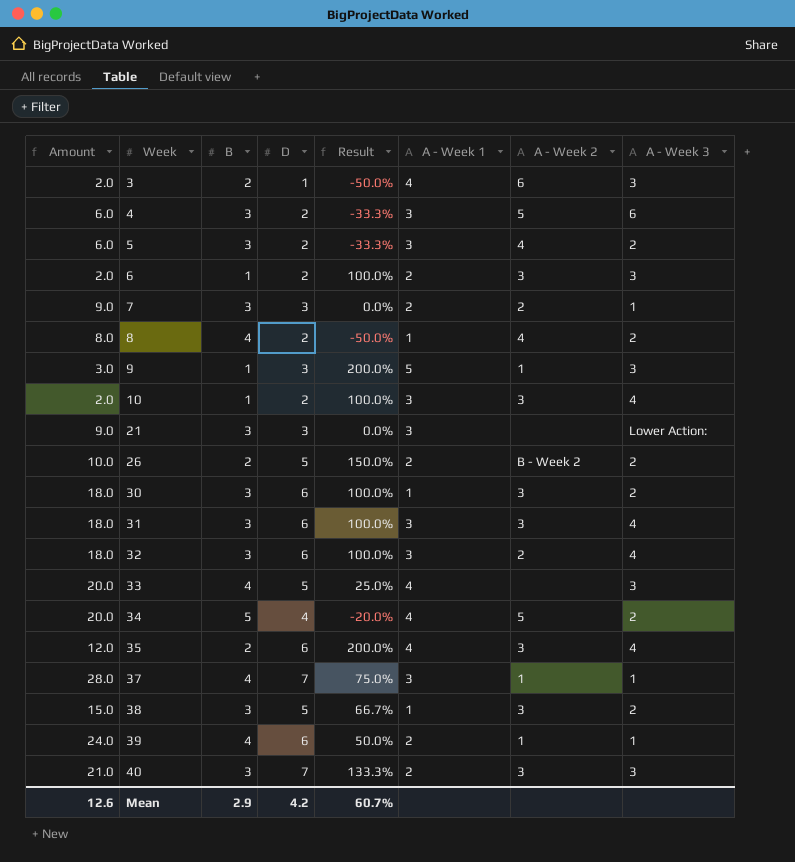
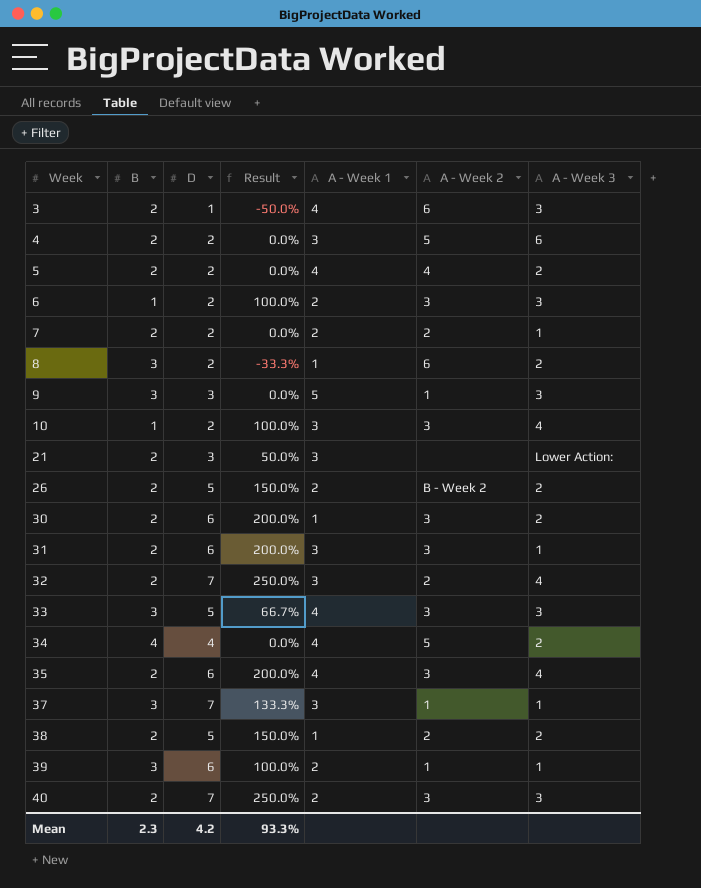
column Amount | formula: [B] * [D] -> none
4 | B: 3 -> 2
4 | Result: -33.3% -> 0.0%
5 | B: 3 -> 2
5 | Result: -33.3% -> 0.0%
5 | A - Week 1: 3 -> 4
7 | B: 3 -> 2
7 | D: 3 -> 2
8 | B: 4 -> 3
8 | Result: -50.0% -> -33.3%
8 | A - Week 2: 4 -> 6
9 | B: 1 -> 3
9 | Result: 200.0% -> 0.0%
21 | B: 3 -> 2
21 | Result: 0.0% -> 50.0%
30 | B: 3 -> 2
30 | Result: 100.0% -> 200.0%
31 | B: 3 -> 2
31 | Result: 100.0% -> 200.0%
31 | A - Week 3: 4 -> 1
32 | B: 3 -> 2
32 | D: 6 -> 7
32 | Result: 100.0% -> 250.0%
33 | B: 4 -> 3
33 | Result: 25.0% -> 66.7%
33 | A - Week 2: none -> 3
34 | B: 5 -> 4
34 | Result: -20.0% -> 0.0%
37 | B: 4 -> 3
37 | Result: 75.0% -> 133.3%
38 | B: 3 -> 2
38 | Result: 66.7% -> 150.0%
38 | A - Week 2: 3 -> 2
39 | B: 4 -> 3
39 | Result: 50.0% -> 100.0%
40 | B: 3 -> 2
40 | Result: 133.3% -> 250.0%
Mean | B: 2.9 -> 2.3
Mean | Result: 60.7% -> 93.3%

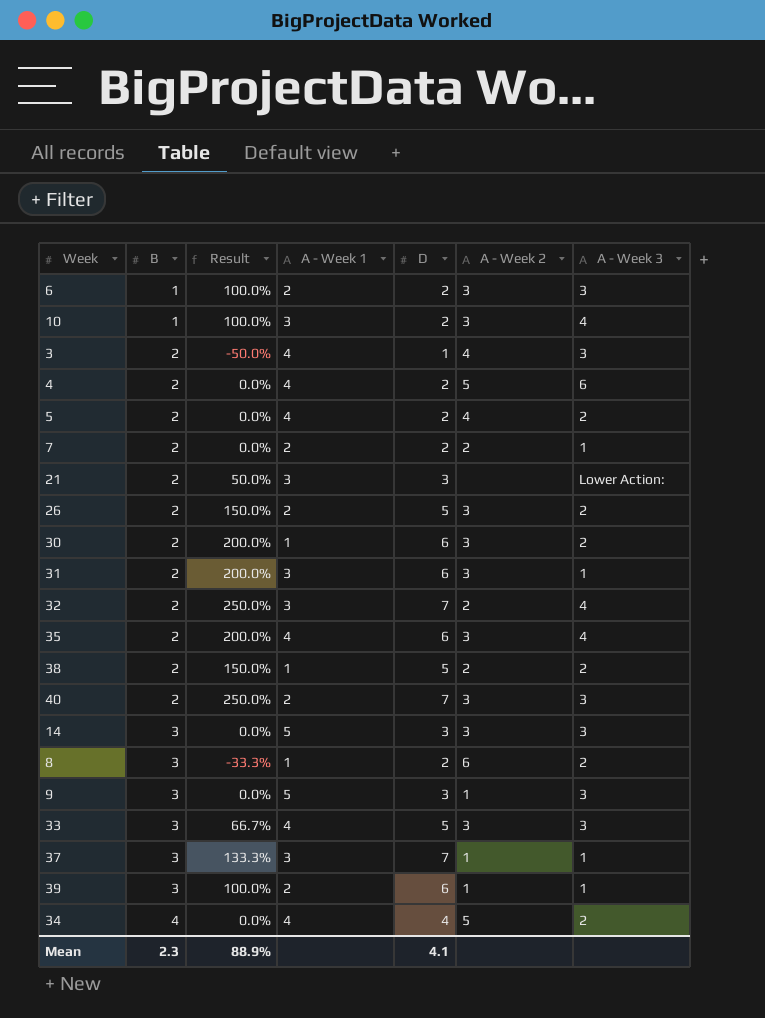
row order: Week ascending -> B ascending
column D | position: 3 -> 5
3 | A - Week 2: 6 -> 4
4 | A - Week 1: 3 -> 4
26 | A - Week 2: B - Week 2 -> 3
row 14: none -> 3 | 0.0% | 5 | 3 | 3 | 3
Mean | Result: 93.3% -> 88.9%
Mean | D: 4.2 -> 4.1

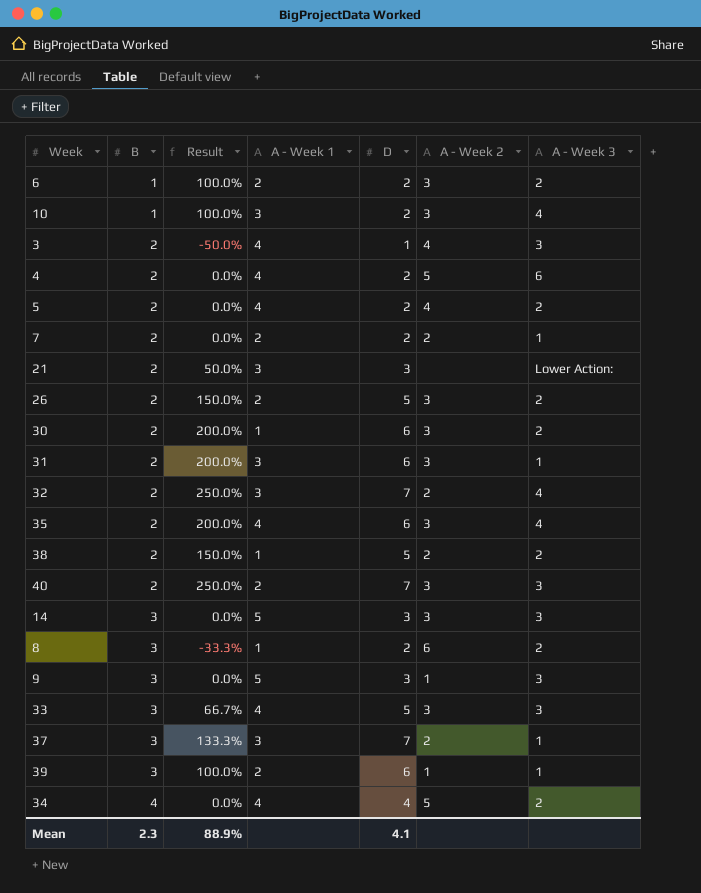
6 | A - Week 3: 3 -> 2
37 | A - Week 2: 1 -> 2

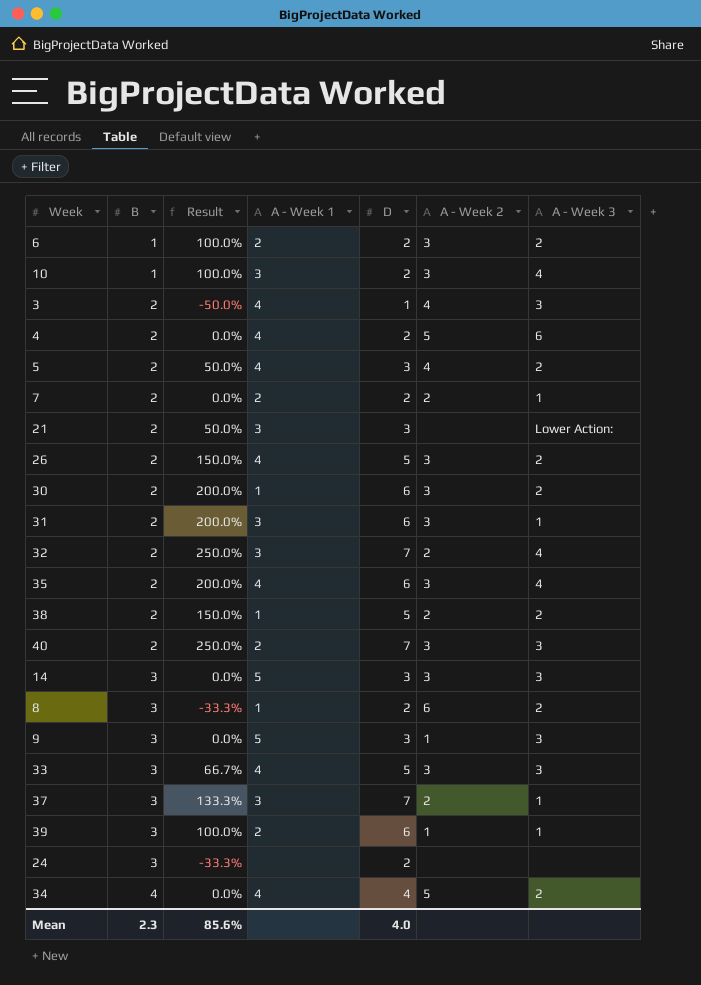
5 | Result: 0.0% -> 50.0%
5 | D: 2 -> 3
26 | A - Week 1: 2 -> 4
row 24: none -> 3 | -33.3% | none | 2 | none | none
Mean | Result: 88.9% -> 85.6%
Mean | D: 4.1 -> 4.0

